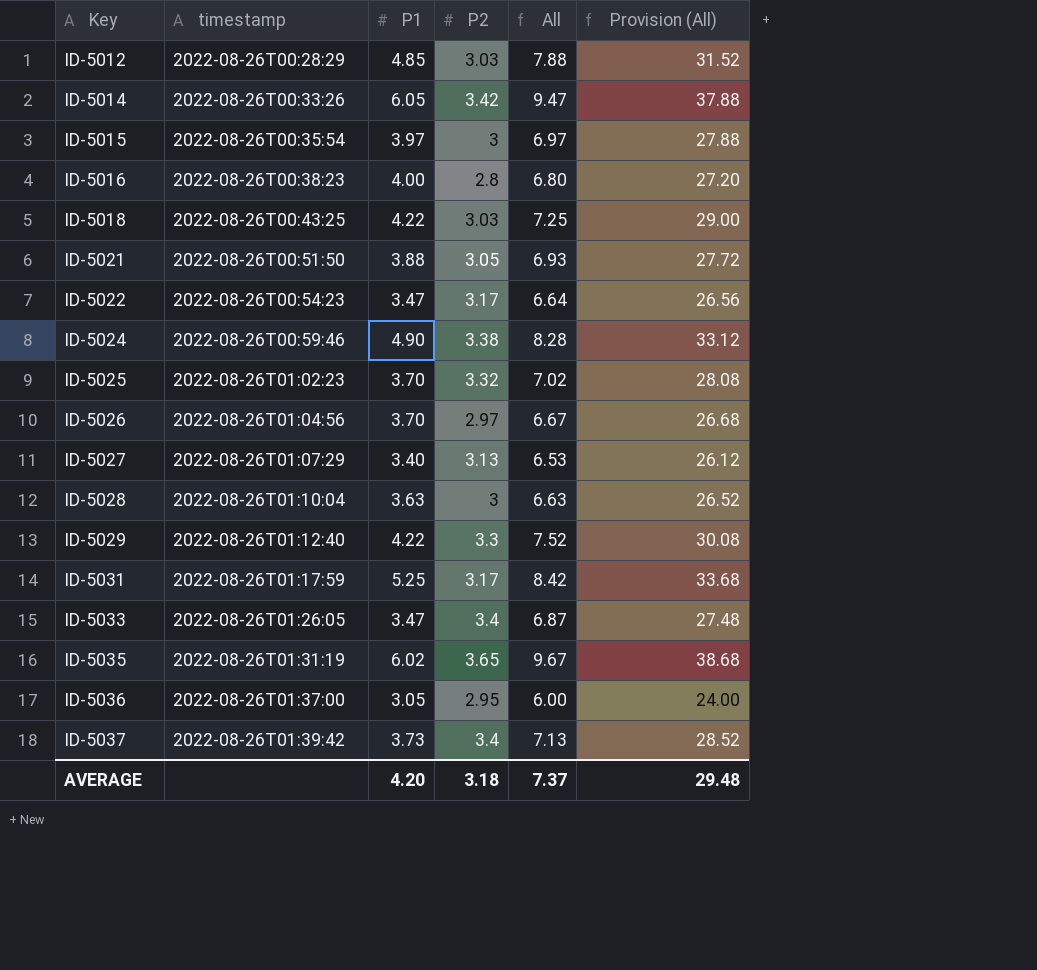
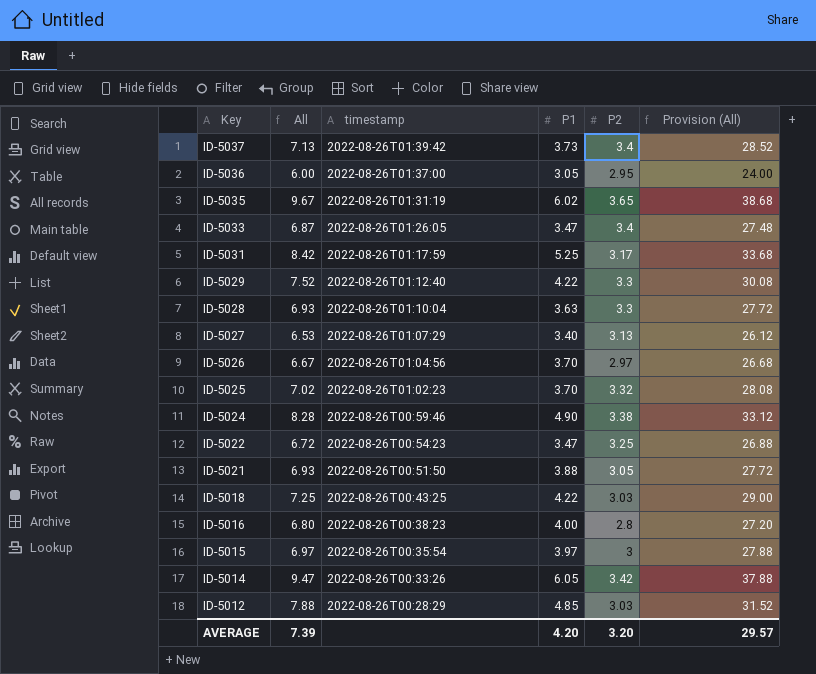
row order: Key ascending -> Key descending
column All | position: 5 -> 2
ID-5028 | All: 6.63 -> 6.93
ID-5028 | P2: 3 -> 3.3
ID-5028 | Provision (All): 26.52 -> 27.72
ID-5022 | All: 6.64 -> 6.72
ID-5022 | P2: 3.17 -> 3.25
ID-5022 | Provision (All): 26.56 -> 26.88
AVERAGE | All: 7.37 -> 7.39
AVERAGE | P2: 3.18 -> 3.20
AVERAGE | Provision (All): 29.48 -> 29.57

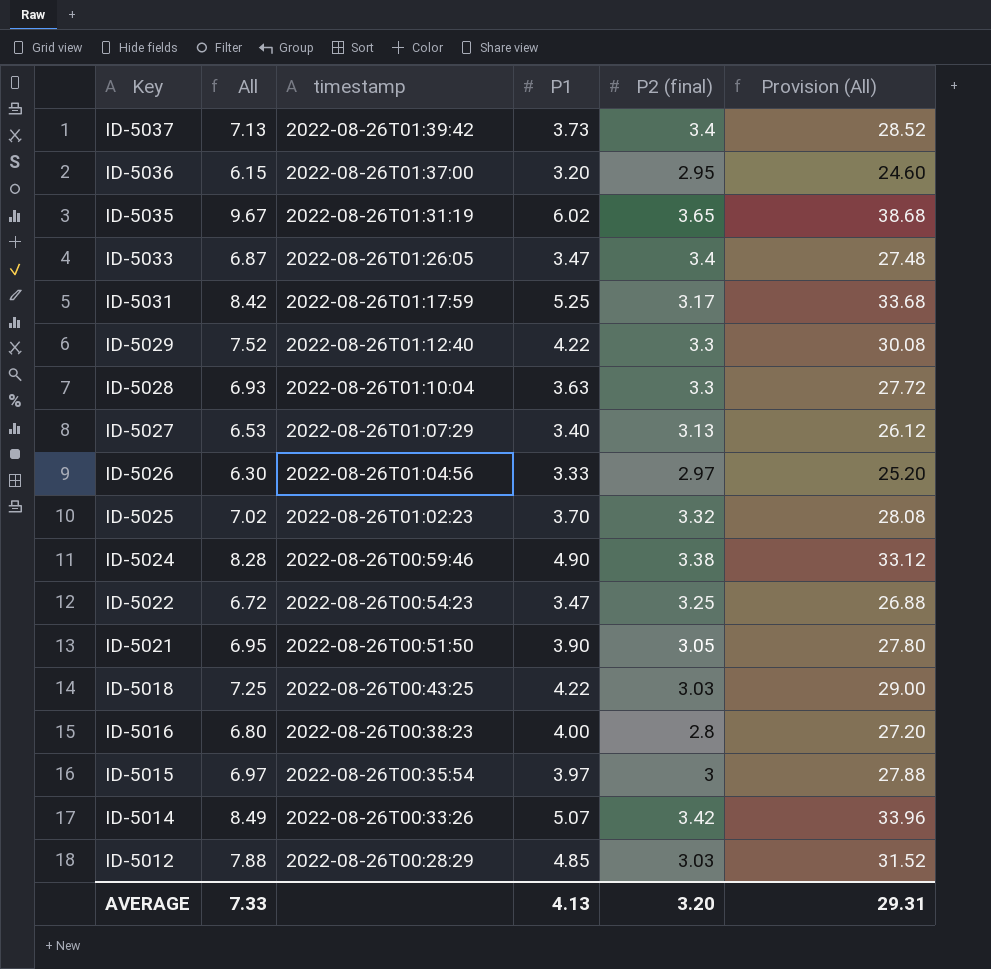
column name: P2 -> P2 (final)
ID-5036 | All: 6.00 -> 6.15
ID-5036 | P1: 3.05 -> 3.20
ID-5036 | Provision (All): 24.00 -> 24.60
ID-5026 | All: 6.67 -> 6.30
ID-5026 | P1: 3.70 -> 3.33
ID-5026 | Provision (All): 26.68 -> 25.20
ID-5021 | All: 6.93 -> 6.95
ID-5021 | P1: 3.88 -> 3.90
ID-5021 | Provision (All): 27.72 -> 27.80
ID-5014 | All: 9.47 -> 8.49
ID-5014 | P1: 6.05 -> 5.07
ID-5014 | Provision (All): 37.88 -> 33.96
AVERAGE | All: 7.39 -> 7.33
AVERAGE | P1: 4.20 -> 4.13
AVERAGE | Provision (All): 29.57 -> 29.31

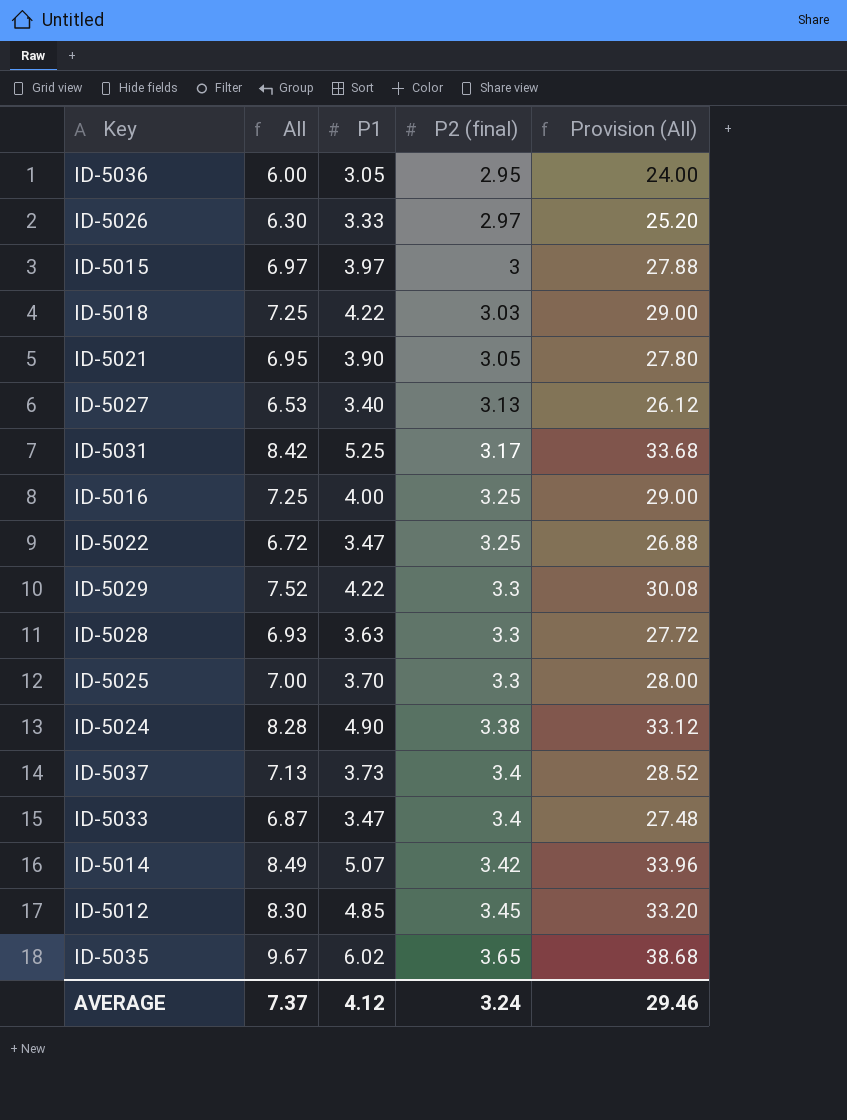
row order: Key descending -> P2 (final) ascending
column timestamp | position: 3 -> none
ID-5036 | All: 6.15 -> 6.00
ID-5036 | P1: 3.20 -> 3.05
ID-5036 | Provision (All): 24.60 -> 24.00
ID-5016 | All: 6.80 -> 7.25
ID-5016 | P2 (final): 2.8 -> 3.25
ID-5016 | Provision (All): 27.20 -> 29.00
ID-5025 | All: 7.02 -> 7.00
ID-5025 | P2 (final): 3.32 -> 3.3
ID-5025 | Provision (All): 28.08 -> 28.00
ID-5012 | All: 7.88 -> 8.30
ID-5012 | P2 (final): 3.03 -> 3.45
ID-5012 | Provision (All): 31.52 -> 33.20
AVERAGE | All: 7.33 -> 7.37
AVERAGE | P1: 4.13 -> 4.12
AVERAGE | P2 (final): 3.20 -> 3.24
AVERAGE | Provision (All): 29.31 -> 29.46

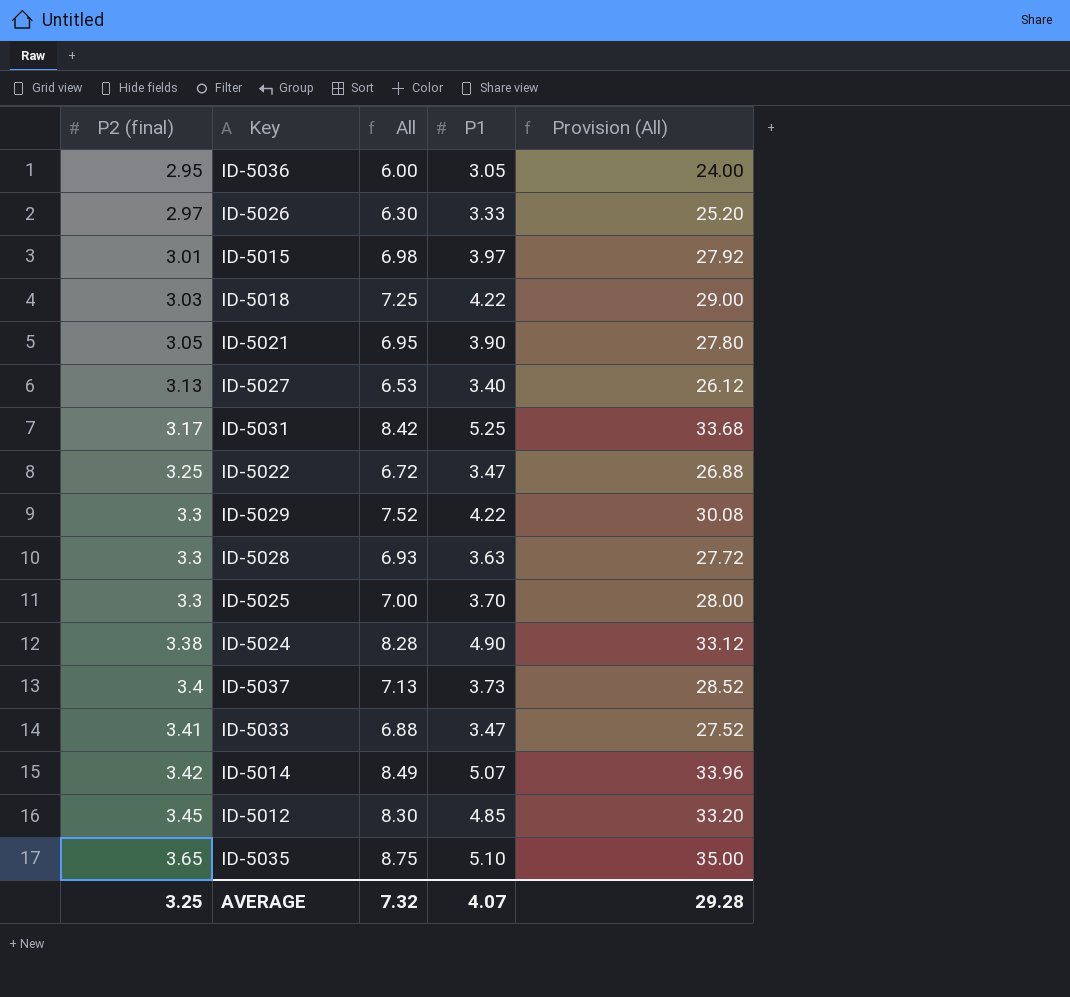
column P2 (final) | position: 4 -> 1
row ID-5016: 7.25 | 4.00 | 3.25 | 29.00 -> none
ID-5015 | P2 (final): 3 -> 3.01
ID-5015 | All: 6.97 -> 6.98
ID-5015 | Provision (All): 27.88 -> 27.92
ID-5033 | P2 (final): 3.4 -> 3.41
ID-5033 | All: 6.87 -> 6.88
ID-5033 | Provision (All): 27.48 -> 27.52
ID-5035 | All: 9.67 -> 8.75
ID-5035 | P1: 6.02 -> 5.10
ID-5035 | Provision (All): 38.68 -> 35.00
AVERAGE | P2 (final): 3.24 -> 3.25
AVERAGE | All: 7.37 -> 7.32
AVERAGE | P1: 4.12 -> 4.07
AVERAGE | Provision (All): 29.46 -> 29.28

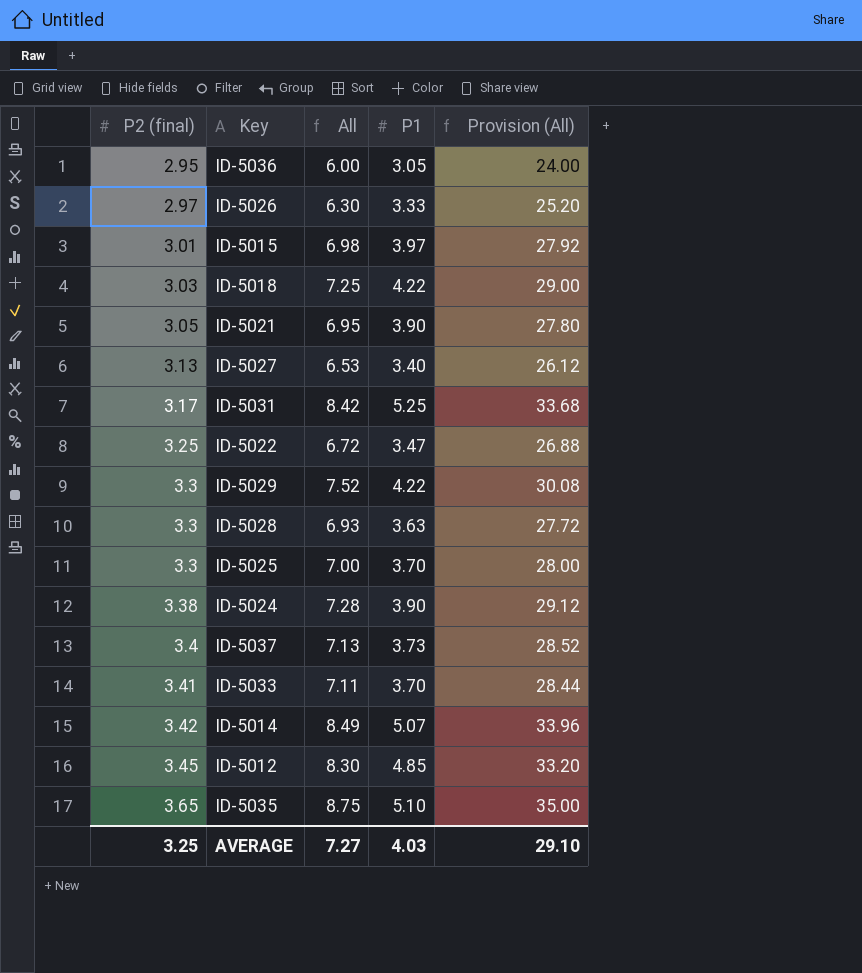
ID-5024 | All: 8.28 -> 7.28
ID-5024 | P1: 4.90 -> 3.90
ID-5024 | Provision (All): 33.12 -> 29.12
ID-5033 | All: 6.88 -> 7.11
ID-5033 | P1: 3.47 -> 3.70
ID-5033 | Provision (All): 27.52 -> 28.44
AVERAGE | All: 7.32 -> 7.27
AVERAGE | P1: 4.07 -> 4.03
AVERAGE | Provision (All): 29.28 -> 29.10

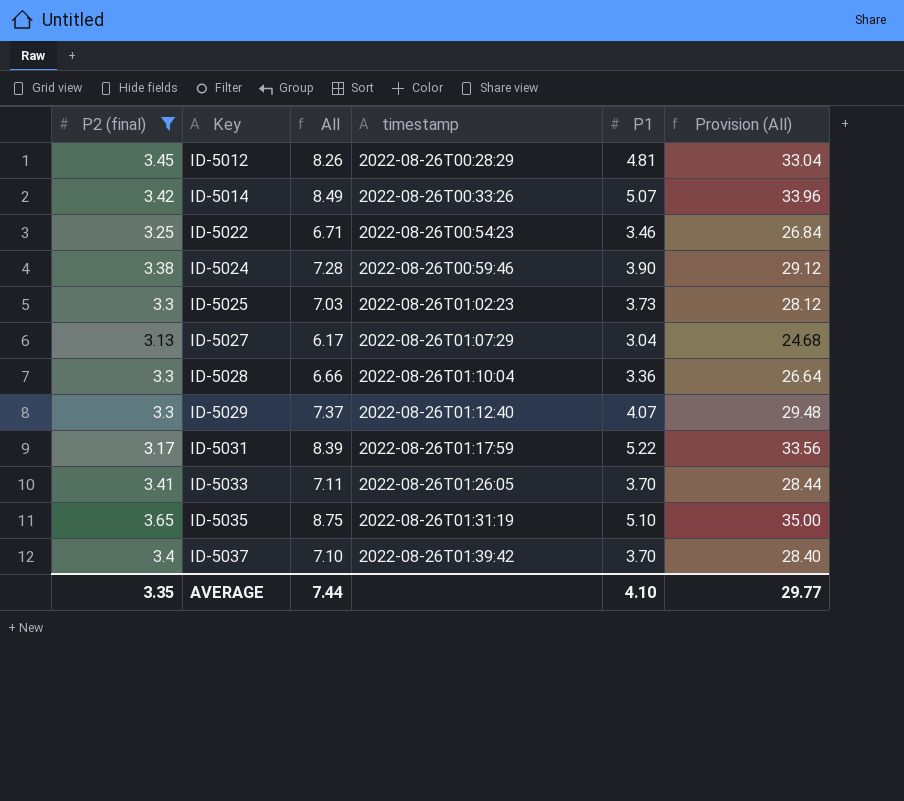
filter: none -> P2 (final) >= 3.13
row order: P2 (final) ascending -> Key ascending
column timestamp | position: none -> 4
ID-5012 | All: 8.30 -> 8.26
ID-5012 | P1: 4.85 -> 4.81
ID-5012 | Provision (All): 33.20 -> 33.04
ID-5022 | All: 6.72 -> 6.71
ID-5022 | P1: 3.47 -> 3.46
ID-5022 | Provision (All): 26.88 -> 26.84
ID-5025 | All: 7.00 -> 7.03
ID-5025 | P1: 3.70 -> 3.73
ID-5025 | Provision (All): 28.00 -> 28.12
ID-5027 | All: 6.53 -> 6.17
ID-5027 | P1: 3.40 -> 3.04
ID-5027 | Provision (All): 26.12 -> 24.68
ID-5028 | All: 6.93 -> 6.66
ID-5028 | P1: 3.63 -> 3.36
ID-5028 | Provision (All): 27.72 -> 26.64
ID-5029 | All: 7.52 -> 7.37
ID-5029 | P1: 4.22 -> 4.07
ID-5029 | Provision (All): 30.08 -> 29.48
ID-5031 | All: 8.42 -> 8.39
ID-5031 | P1: 5.25 -> 5.22
ID-5031 | Provision (All): 33.68 -> 33.56
ID-5037 | All: 7.13 -> 7.10
ID-5037 | P1: 3.73 -> 3.70
ID-5037 | Provision (All): 28.52 -> 28.40
AVERAGE | P2 (final): 3.25 -> 3.35
AVERAGE | All: 7.27 -> 7.44
AVERAGE | P1: 4.03 -> 4.10
AVERAGE | Provision (All): 29.10 -> 29.77

